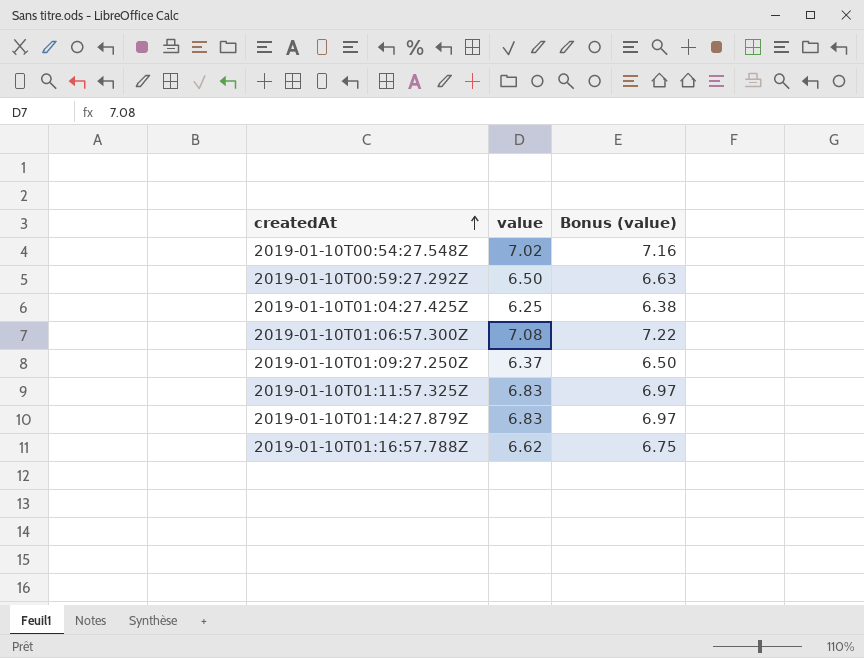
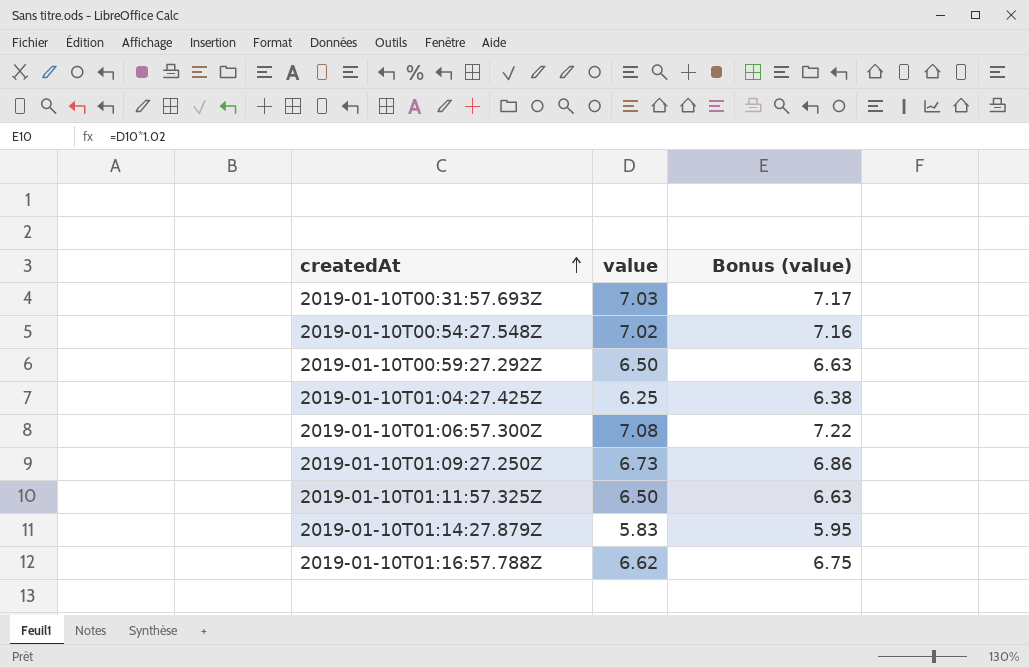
row 2019-01-10T00:31:57.693Z: none -> 7.03 | 7.17
2019-01-10T01:09:27.250Z | value: 6.37 -> 6.73
2019-01-10T01:09:27.250Z | Bonus (value): 6.50 -> 6.86
2019-01-10T01:11:57.325Z | value: 6.83 -> 6.50
2019-01-10T01:11:57.325Z | Bonus (value): 6.97 -> 6.63
2019-01-10T01:14:27.879Z | value: 6.83 -> 5.83
2019-01-10T01:14:27.879Z | Bonus (value): 6.97 -> 5.95

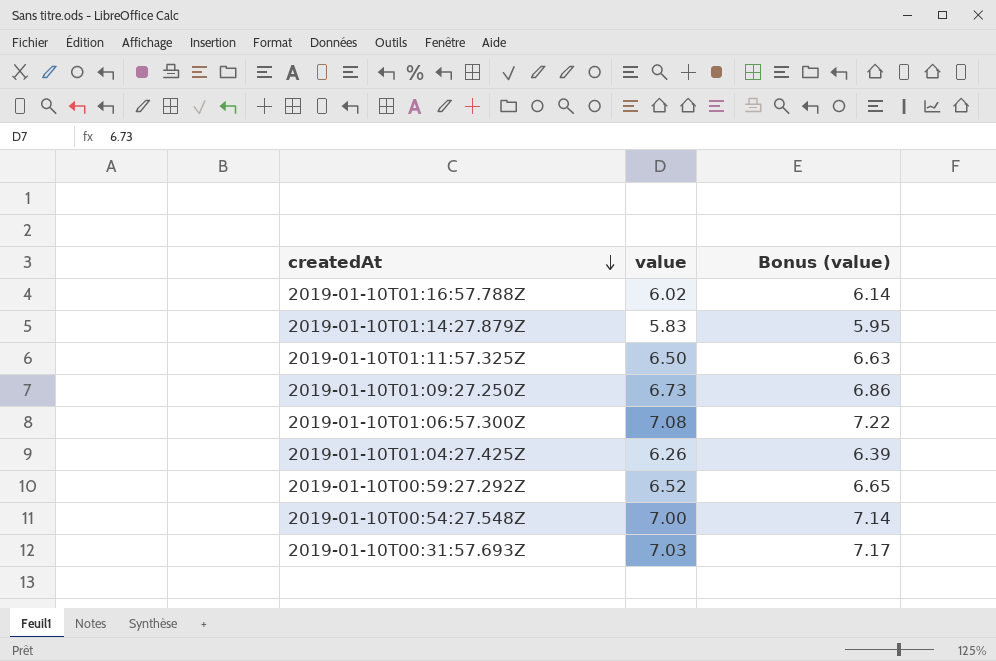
row order: createdAt ascending -> createdAt descending
2019-01-10T01:16:57.788Z | value: 6.62 -> 6.02
2019-01-10T01:16:57.788Z | Bonus (value): 6.75 -> 6.14
2019-01-10T01:04:27.425Z | value: 6.25 -> 6.26
2019-01-10T01:04:27.425Z | Bonus (value): 6.38 -> 6.39
2019-01-10T00:59:27.292Z | value: 6.50 -> 6.52
2019-01-10T00:59:27.292Z | Bonus (value): 6.63 -> 6.65
2019-01-10T00:54:27.548Z | value: 7.02 -> 7.00
2019-01-10T00:54:27.548Z | Bonus (value): 7.16 -> 7.14

